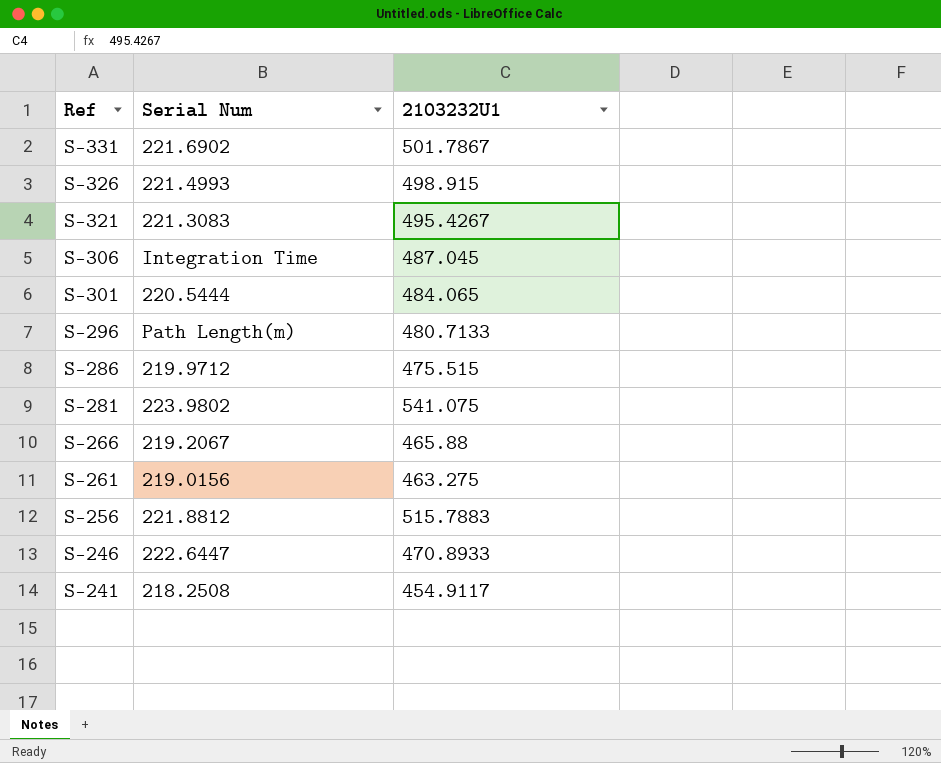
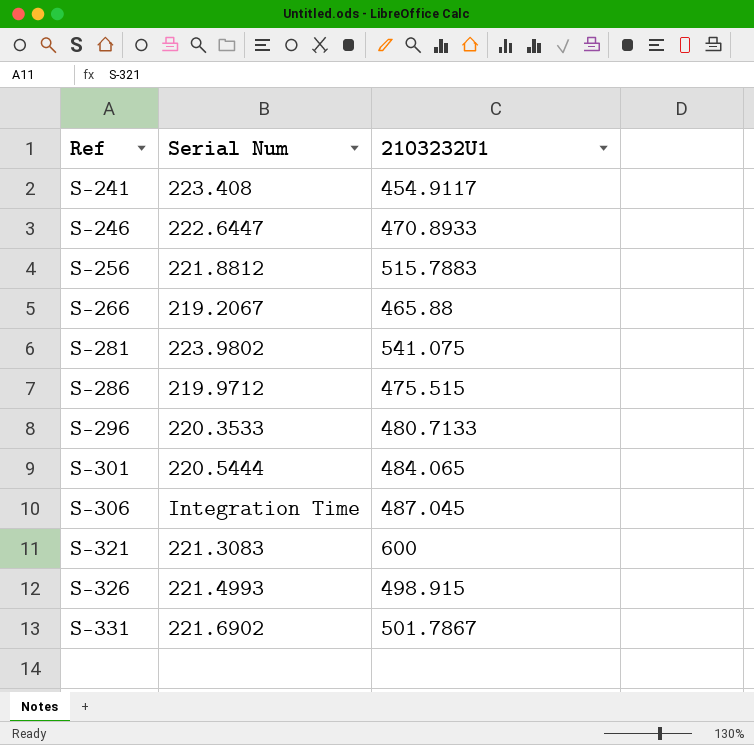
row order: Ref descending -> Ref ascending
row S-261: 219.0156 | 463.275 -> none
S-241 | Serial Num: 218.2508 -> 223.408
S-296 | Serial Num: Path Length(m) -> 220.3533
S-321 | 2103232U1: 495.4267 -> 600

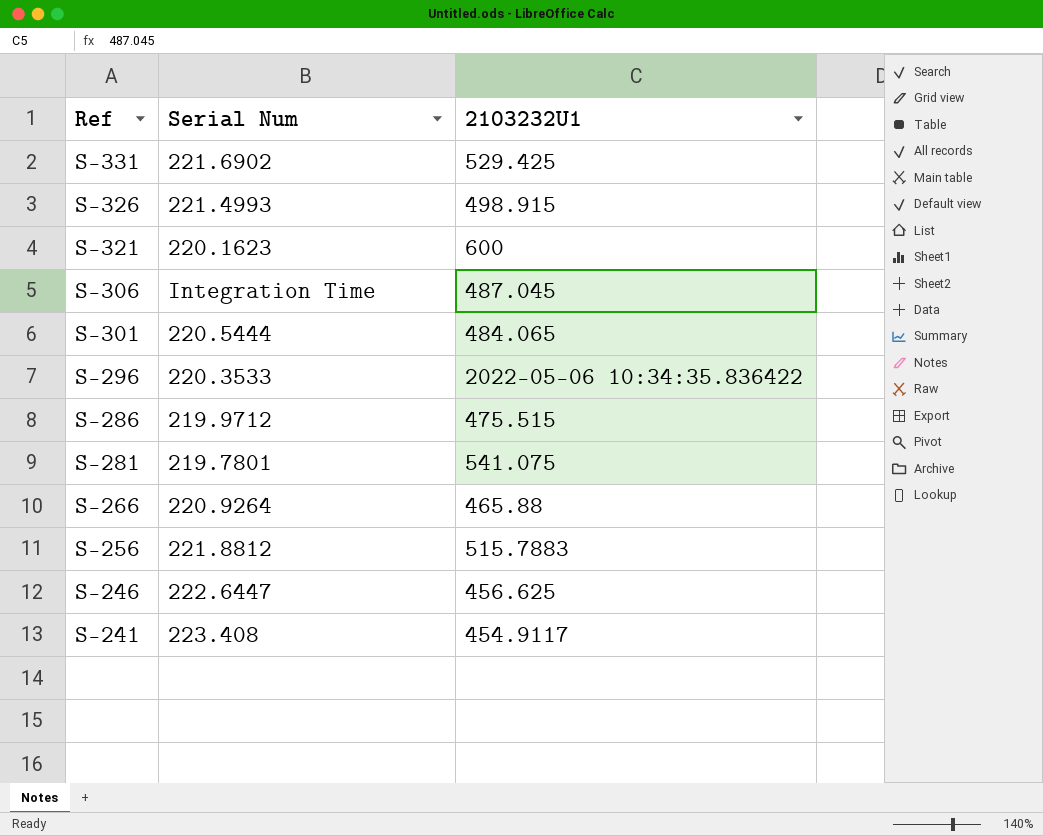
row order: Ref ascending -> Ref descending
S-331 | 2103232U1: 501.7867 -> 529.425
S-321 | Serial Num: 221.3083 -> 220.1623
S-296 | 2103232U1: 480.7133 -> 2022-05-06 10:34:35.836422
S-281 | Serial Num: 223.9802 -> 219.7801
S-266 | Serial Num: 219.2067 -> 220.9264
S-246 | 2103232U1: 470.8933 -> 456.625

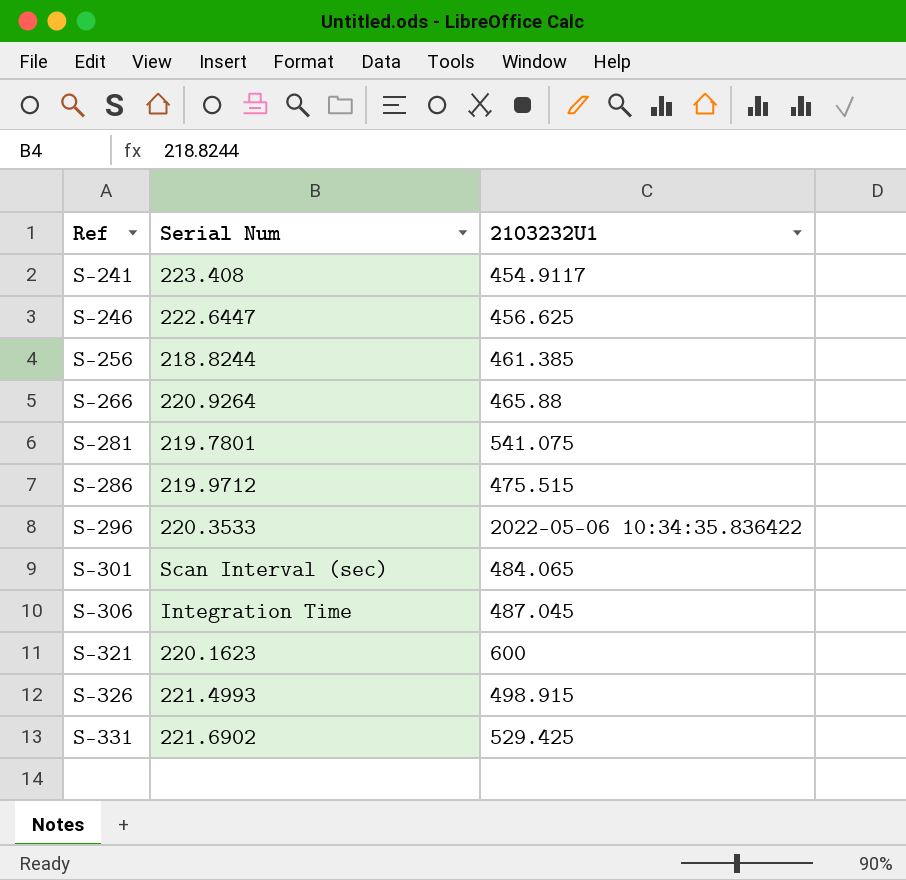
row order: Ref descending -> Ref ascending
S-256 | Serial Num: 221.8812 -> 218.8244
S-256 | 2103232U1: 515.7883 -> 461.385
S-301 | Serial Num: 220.5444 -> Scan Interval (sec)

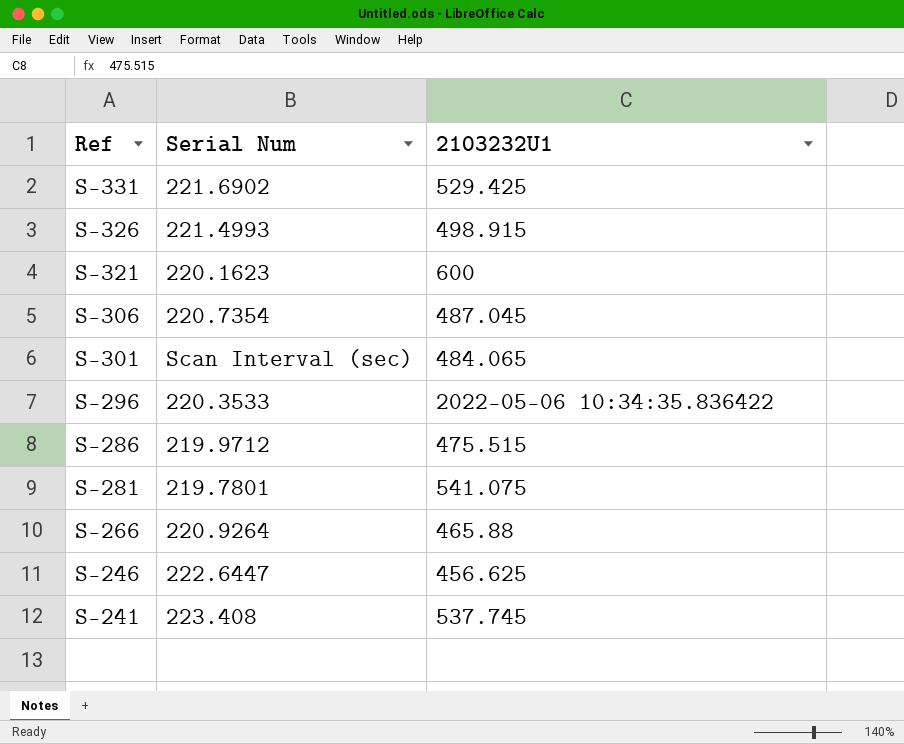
row order: Ref ascending -> Ref descending
row S-256: 218.8244 | 461.385 -> none
S-306 | Serial Num: Integration Time -> 220.7354
S-241 | 2103232U1: 454.9117 -> 537.745

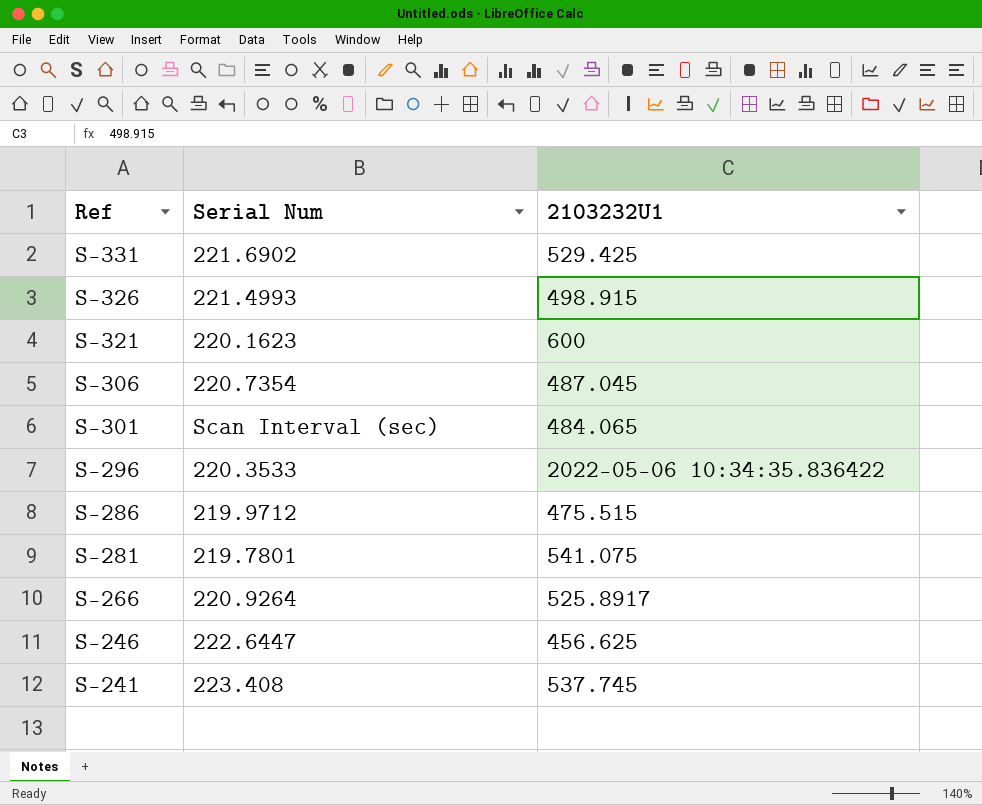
S-266 | 2103232U1: 465.88 -> 525.8917

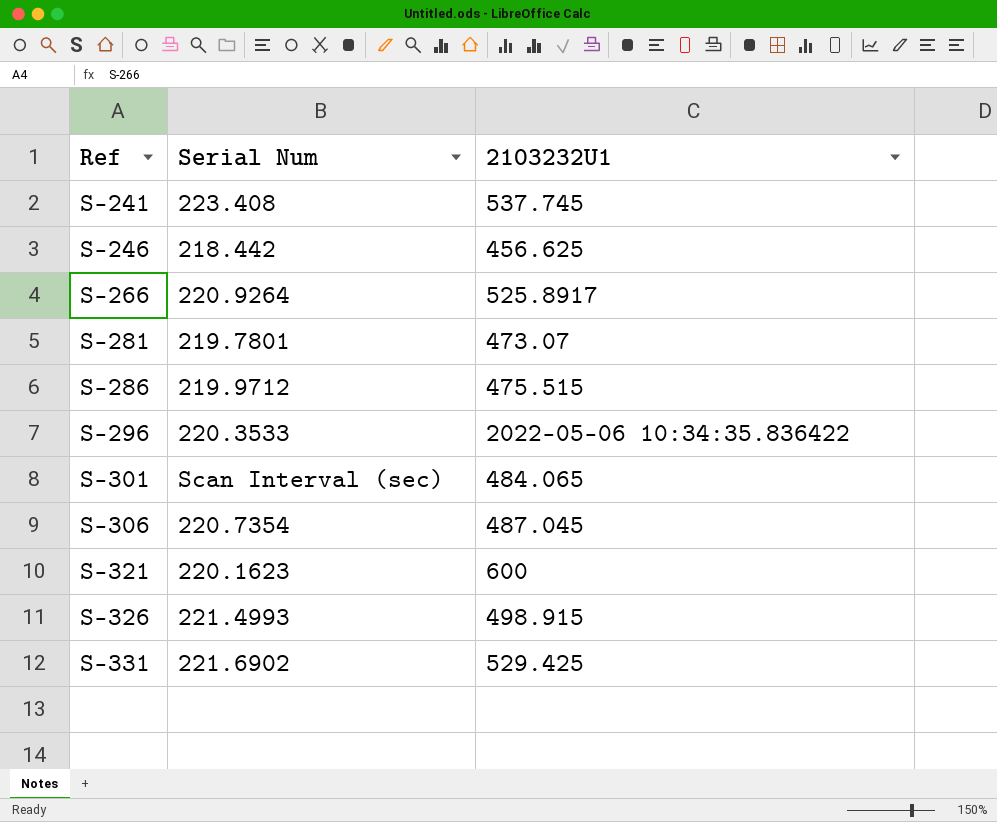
row order: Ref descending -> Ref ascending
S-246 | Serial Num: 222.6447 -> 218.442
S-281 | 2103232U1: 541.075 -> 473.07

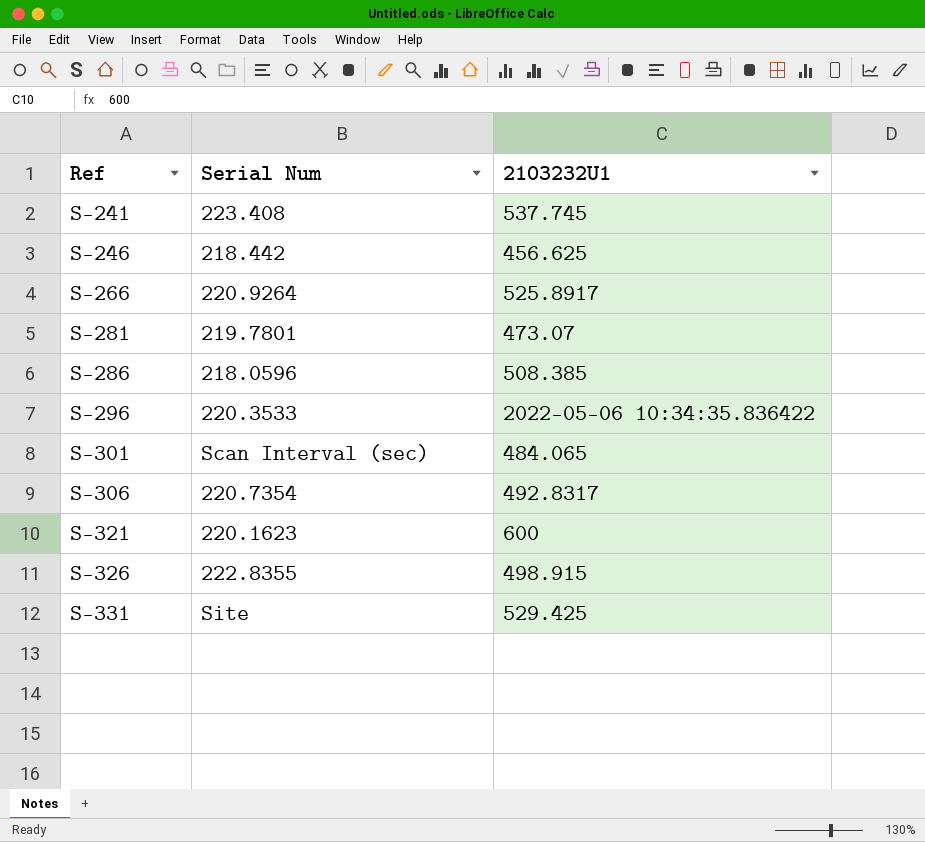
S-286 | Serial Num: 219.9712 -> 218.0596
S-286 | 2103232U1: 475.515 -> 508.385
S-306 | 2103232U1: 487.045 -> 492.8317
S-326 | Serial Num: 221.4993 -> 222.8355
S-331 | Serial Num: 221.6902 -> Site

